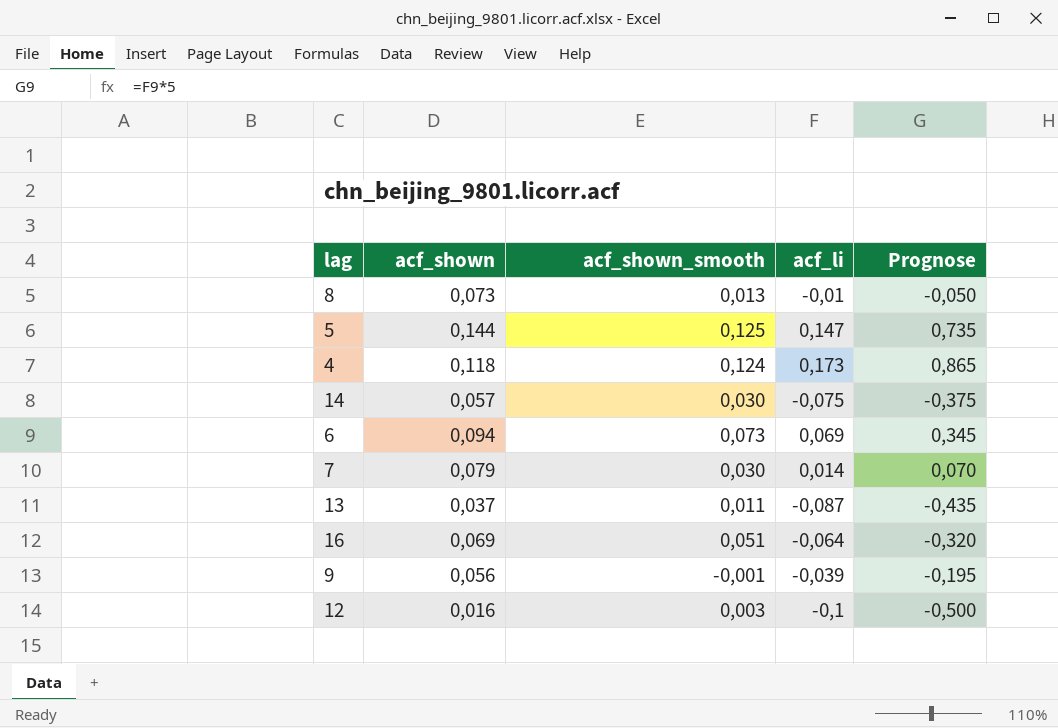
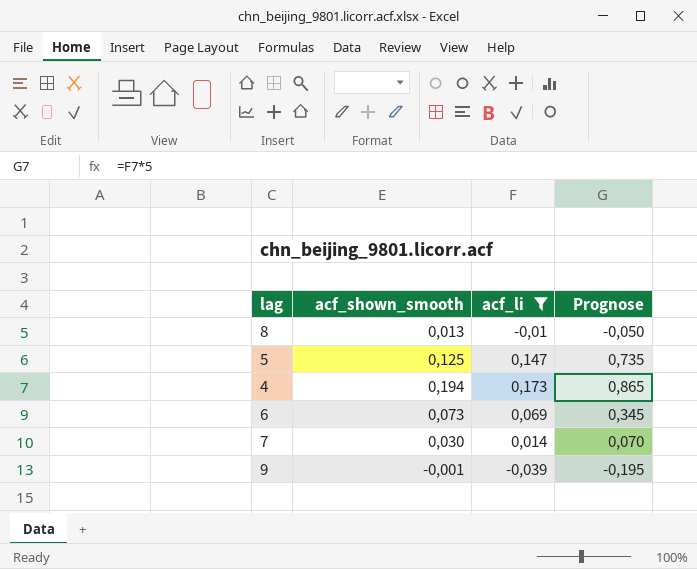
filter: none -> acf_li >= -0,039
column acf_shown | position: 2 -> none
4 | acf_shown_smooth: 0,124 -> 0,194

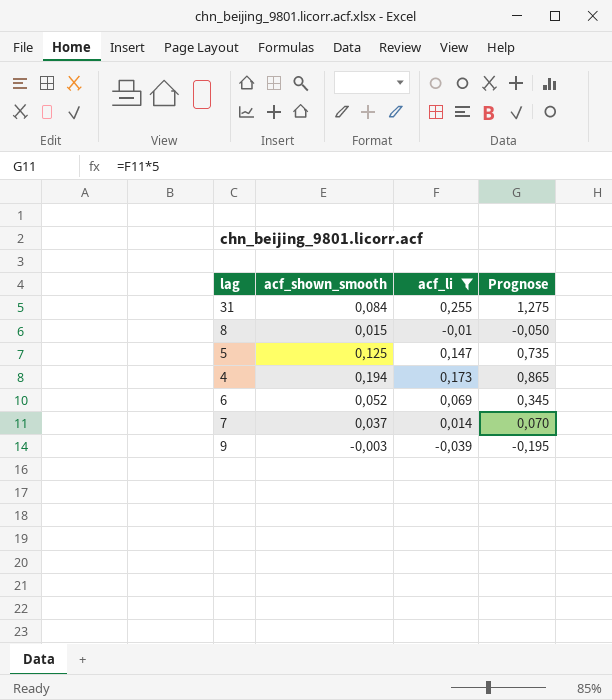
row 31: none -> 0,084 | 0,255 | 1,275
8 | acf_shown_smooth: 0,013 -> 0,015
6 | acf_shown_smooth: 0,073 -> 0,052
7 | acf_shown_smooth: 0,030 -> 0,037
9 | acf_shown_smooth: -0,001 -> -0,003

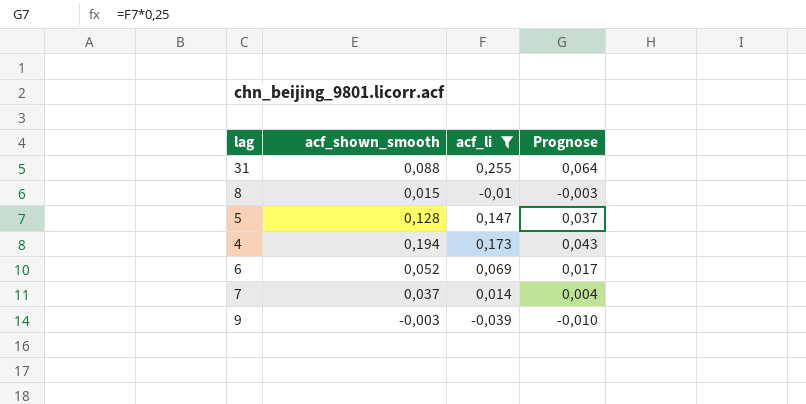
column Prognose | formula: [acf_li] * 5 -> [acf_li] * 0,25
31 | acf_shown_smooth: 0,084 -> 0,088
5 | acf_shown_smooth: 0,125 -> 0,128

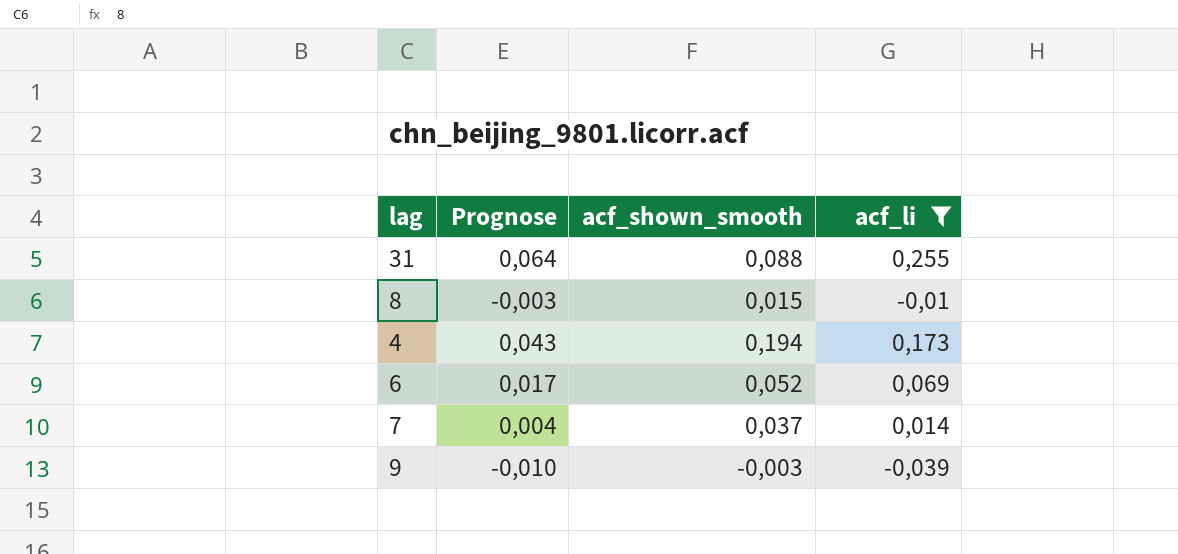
column Prognose | position: 4 -> 2
row 5: 0,128 | 0,147 | 0,037 -> none

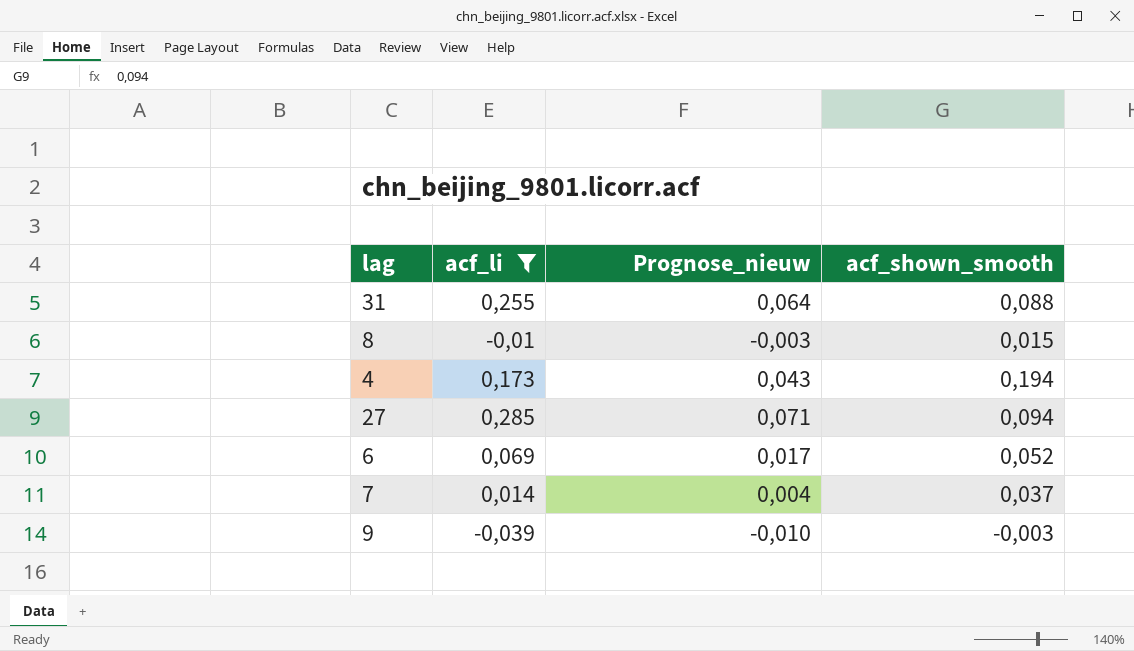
column acf_li | position: 4 -> 2
column name: Prognose -> Prognose_nieuw
row 27: none -> 0,285 | 0,071 | 0,094

